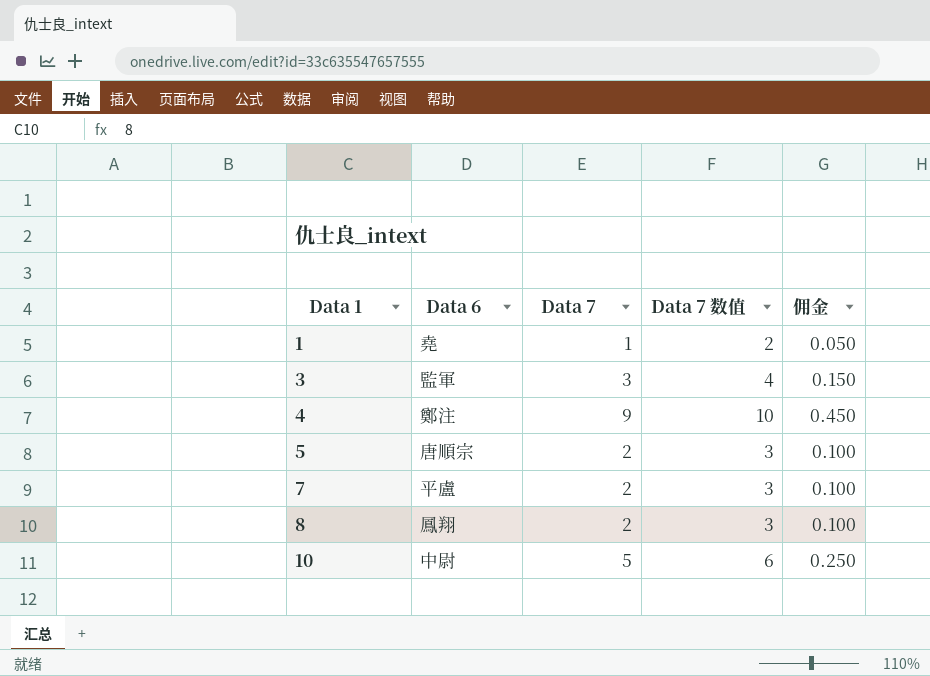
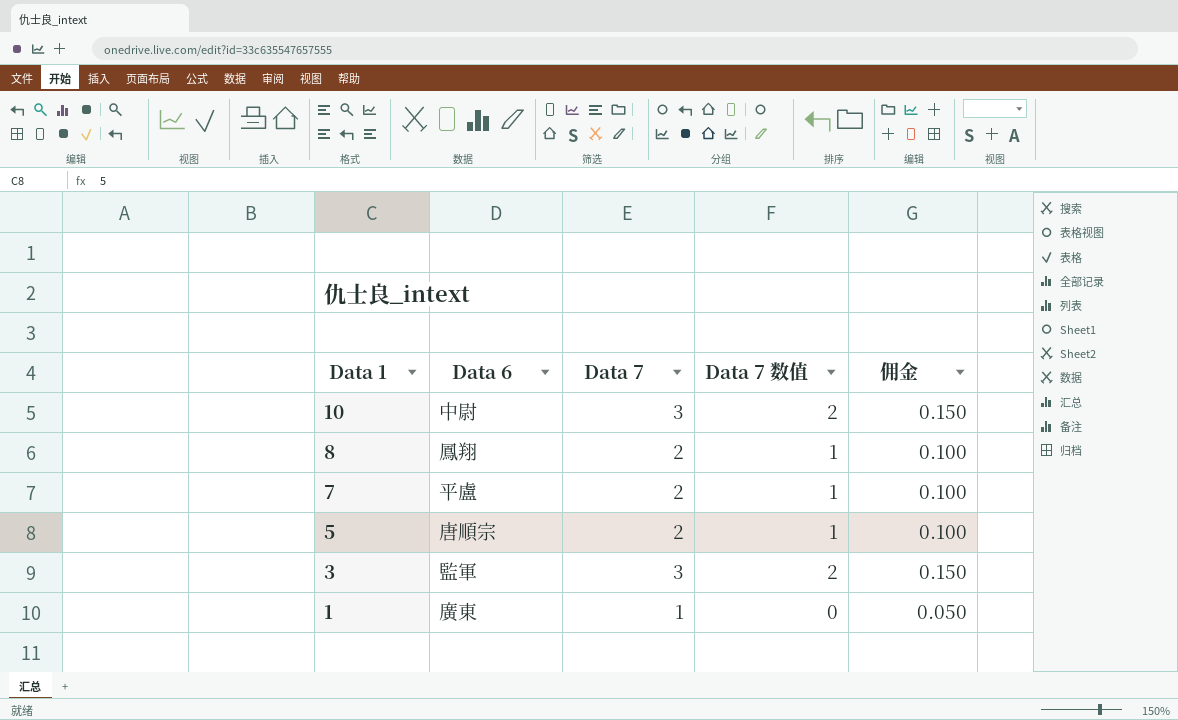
row order: Data 1 ascending -> Data 1 descending
column Data 7 数值 | formula: [Data 7] + 1 -> [Data 7] - 1
row 4: 鄭注 | 9 | 10 | 0.450 -> none
10 | Data 7: 5 -> 3
10 | 佣金: 0.250 -> 0.150
1 | Data 6: 堯 -> 廣東

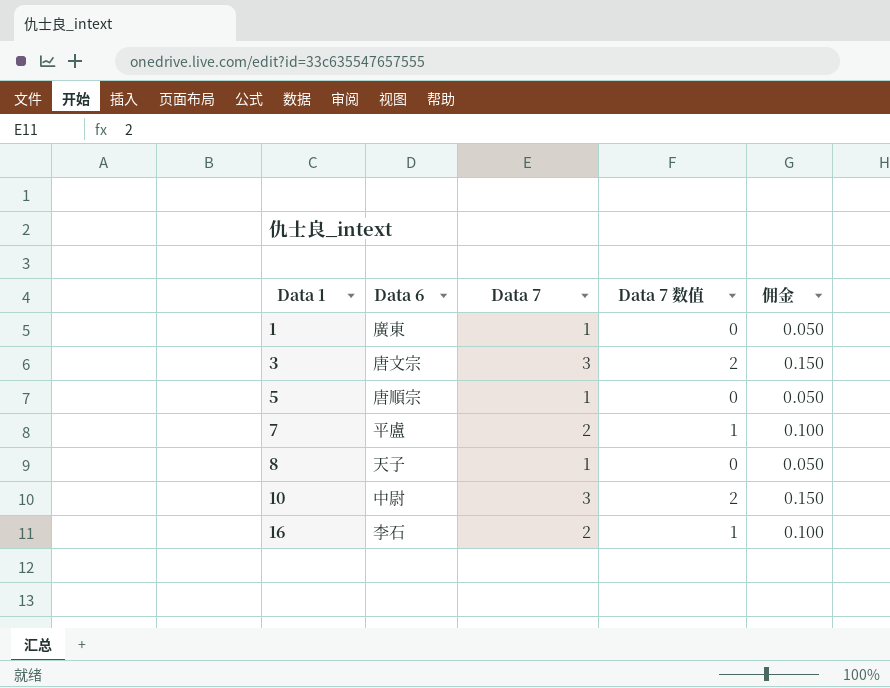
row order: Data 1 descending -> Data 1 ascending
3 | Data 6: 監軍 -> 唐文宗
5 | Data 7: 2 -> 1
5 | Data 7 数值: 1 -> 0
5 | 佣金: 0.100 -> 0.050
8 | Data 6: 鳳翔 -> 天子
8 | Data 7: 2 -> 1
8 | Data 7 数值: 1 -> 0
8 | 佣金: 0.100 -> 0.050
row 16: none -> 李石 | 2 | 1 | 0.100

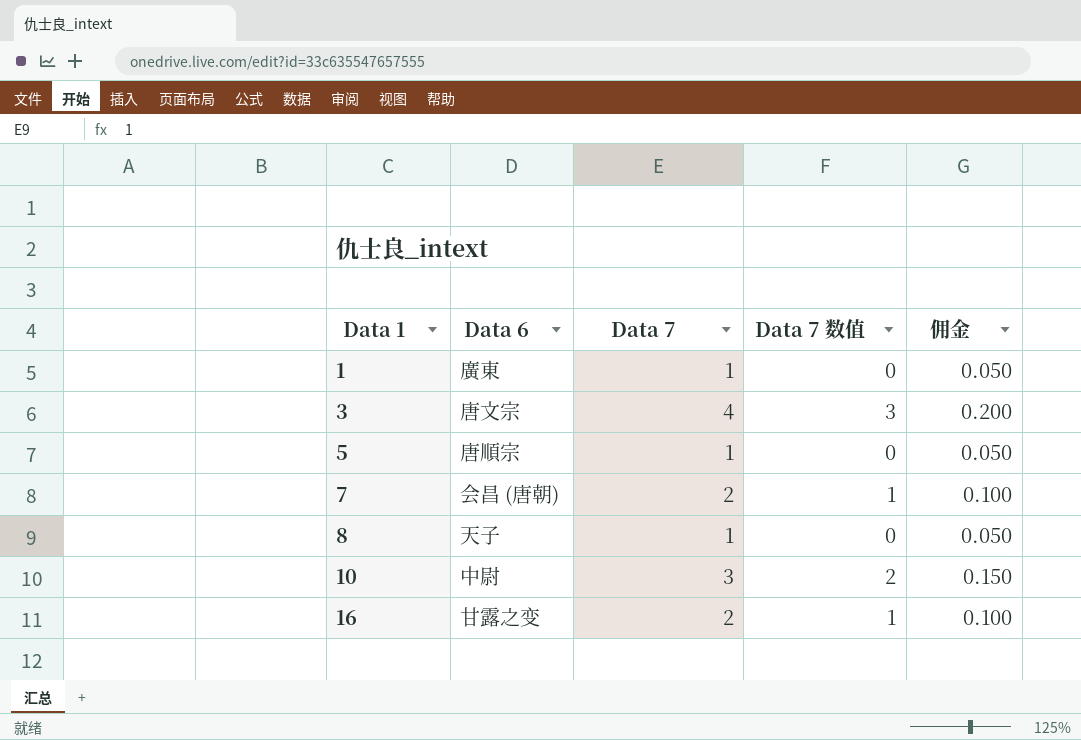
3 | Data 7: 3 -> 4
3 | Data 7 数值: 2 -> 3
3 | 佣金: 0.150 -> 0.200
7 | Data 6: 平盧 -> 会昌 (唐朝)
16 | Data 6: 李石 -> 甘露之变

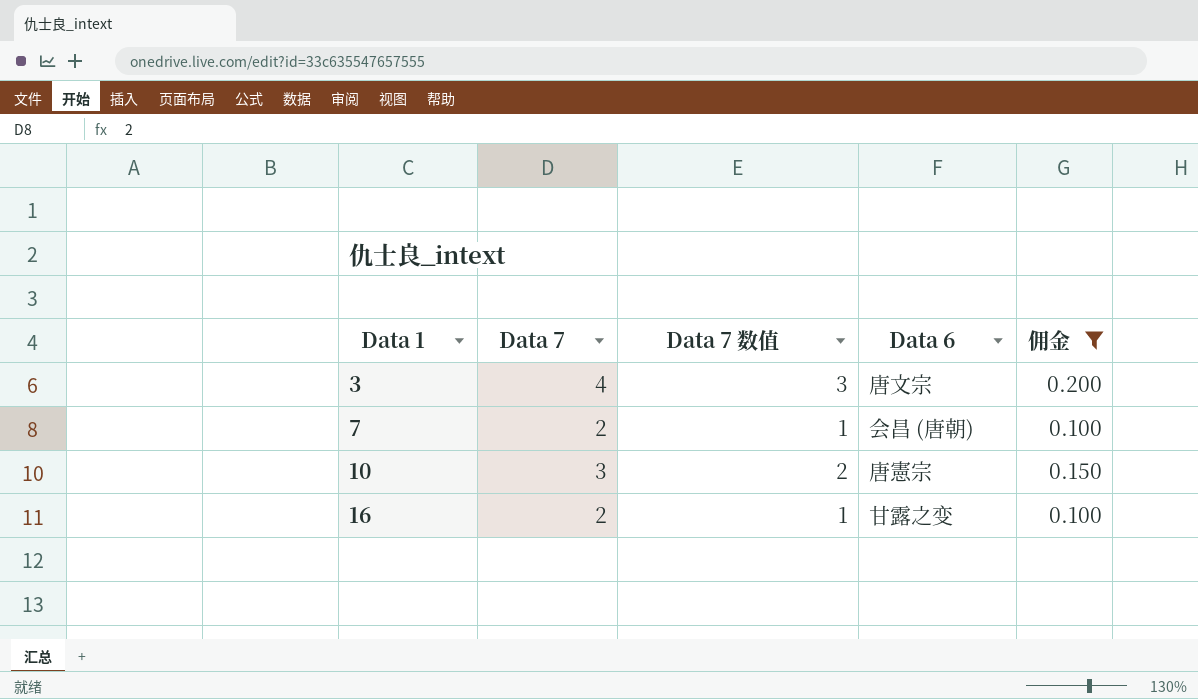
filter: none -> 佣金 != 0.050
column Data 6 | position: 2 -> 4
10 | Data 6: 中尉 -> 唐憲宗

